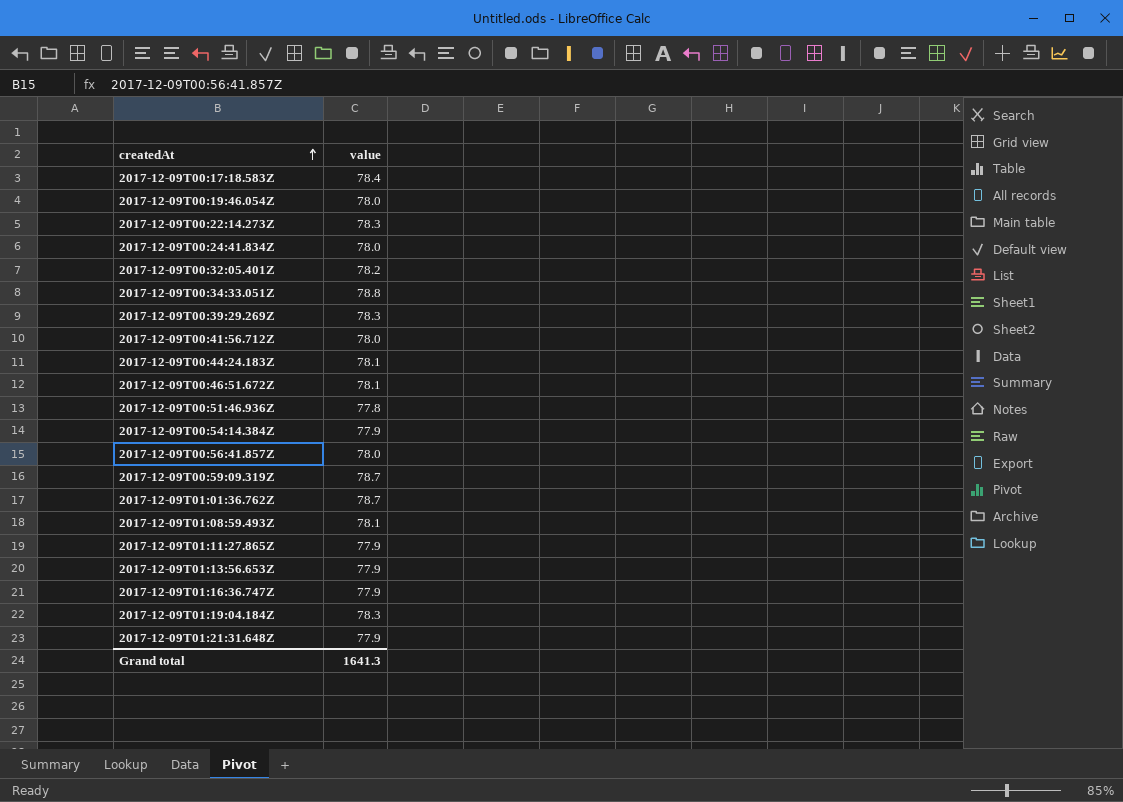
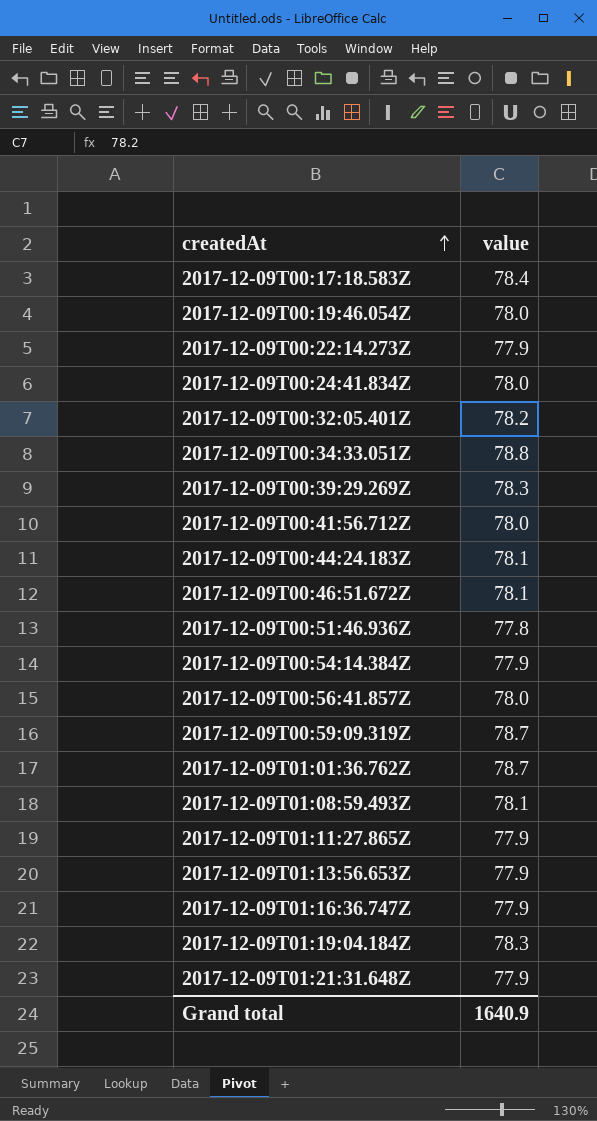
2017-12-09T00:22:14.273Z | value: 78.3 -> 77.9
Grand total | value: 1641.3 -> 1640.9

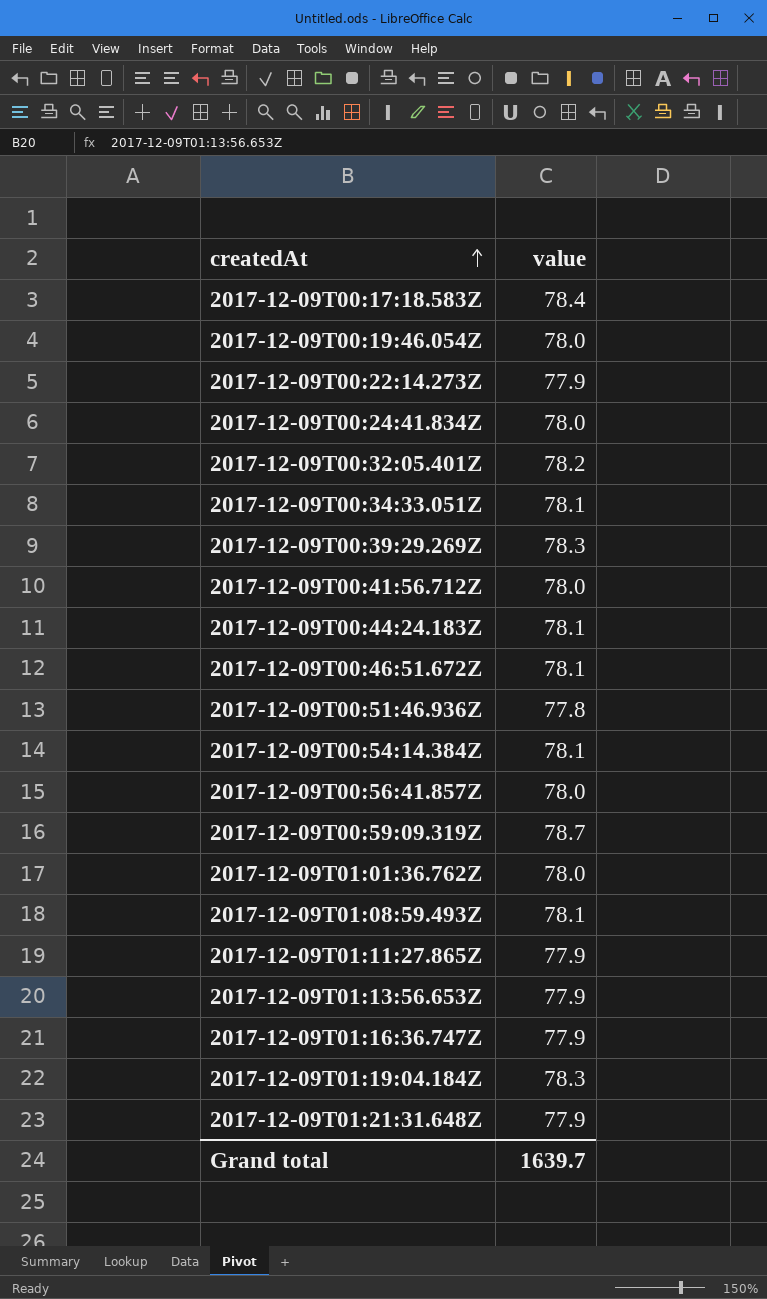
2017-12-09T00:34:33.051Z | value: 78.8 -> 78.1
2017-12-09T00:54:14.384Z | value: 77.9 -> 78.1
2017-12-09T01:01:36.762Z | value: 78.7 -> 78.0
Grand total | value: 1640.9 -> 1639.7

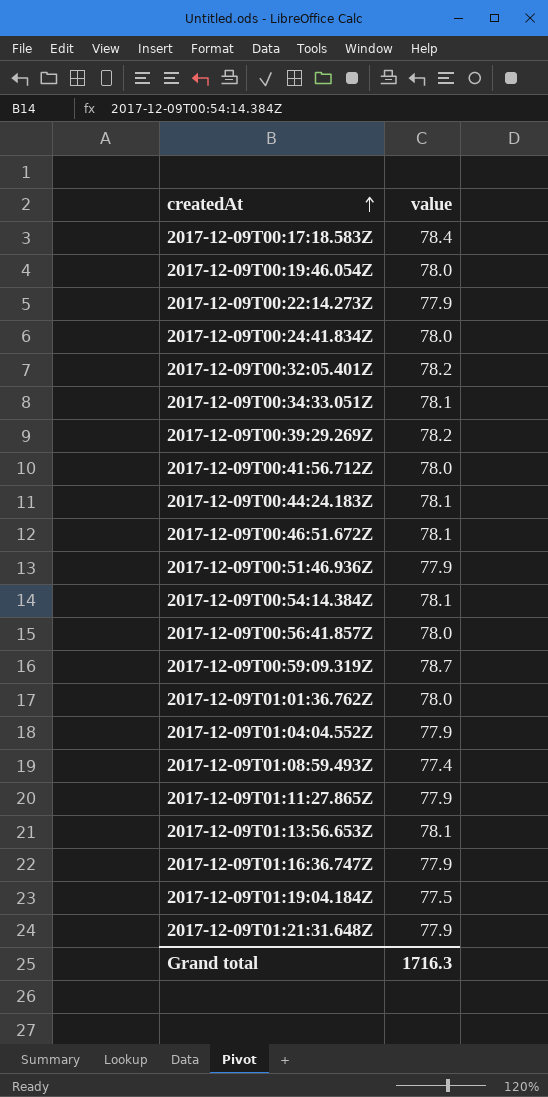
2017-12-09T00:39:29.269Z | value: 78.3 -> 78.2
2017-12-09T00:51:46.936Z | value: 77.8 -> 77.9
row 2017-12-09T01:04:04.552Z: none -> 77.9
2017-12-09T01:08:59.493Z | value: 78.1 -> 77.4
2017-12-09T01:13:56.653Z | value: 77.9 -> 78.1
2017-12-09T01:19:04.184Z | value: 78.3 -> 77.5
Grand total | value: 1639.7 -> 1716.3

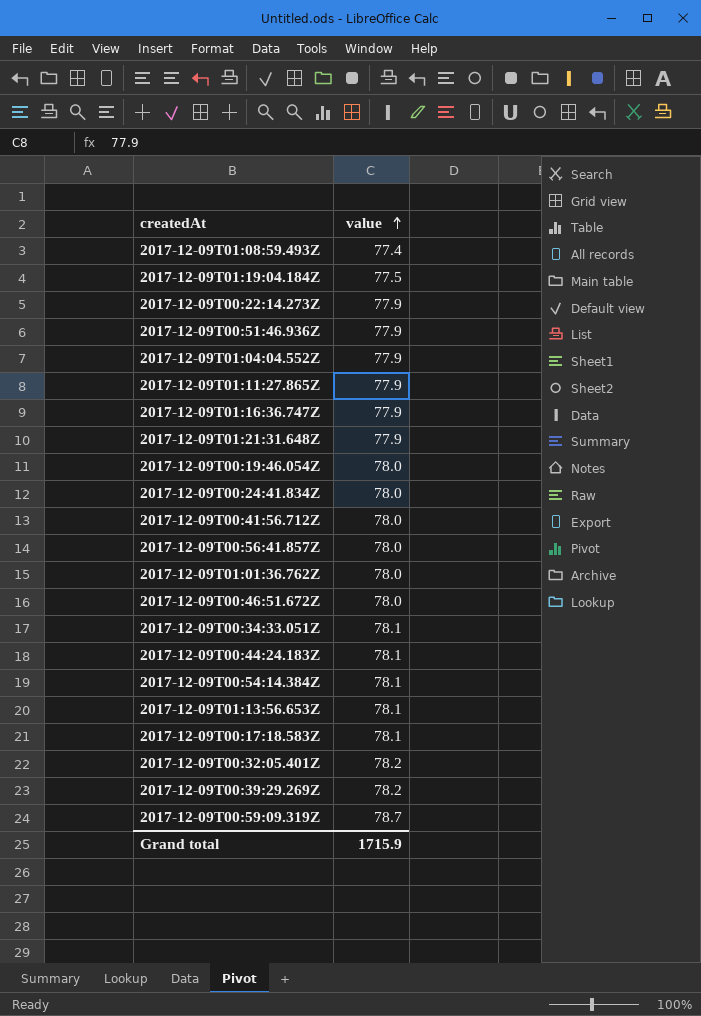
row order: createdAt ascending -> value ascending
2017-12-09T00:46:51.672Z | value: 78.1 -> 78.0
2017-12-09T00:17:18.583Z | value: 78.4 -> 78.1
Grand total | value: 1716.3 -> 1715.9

